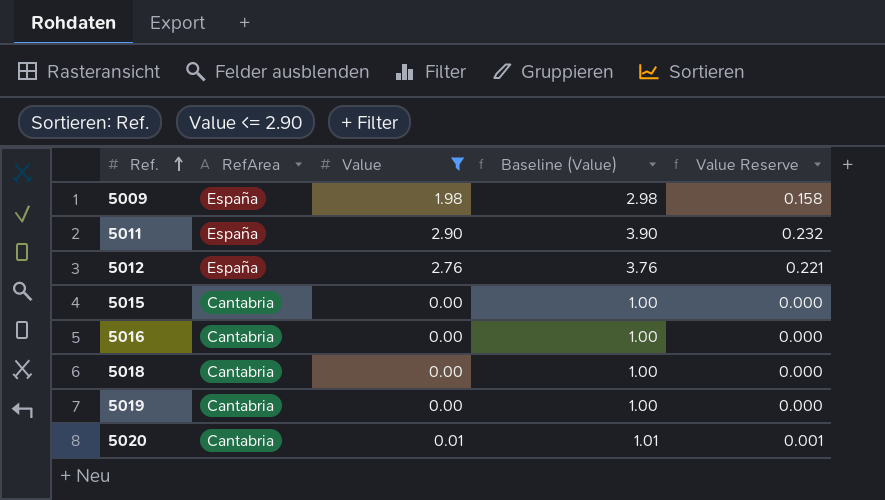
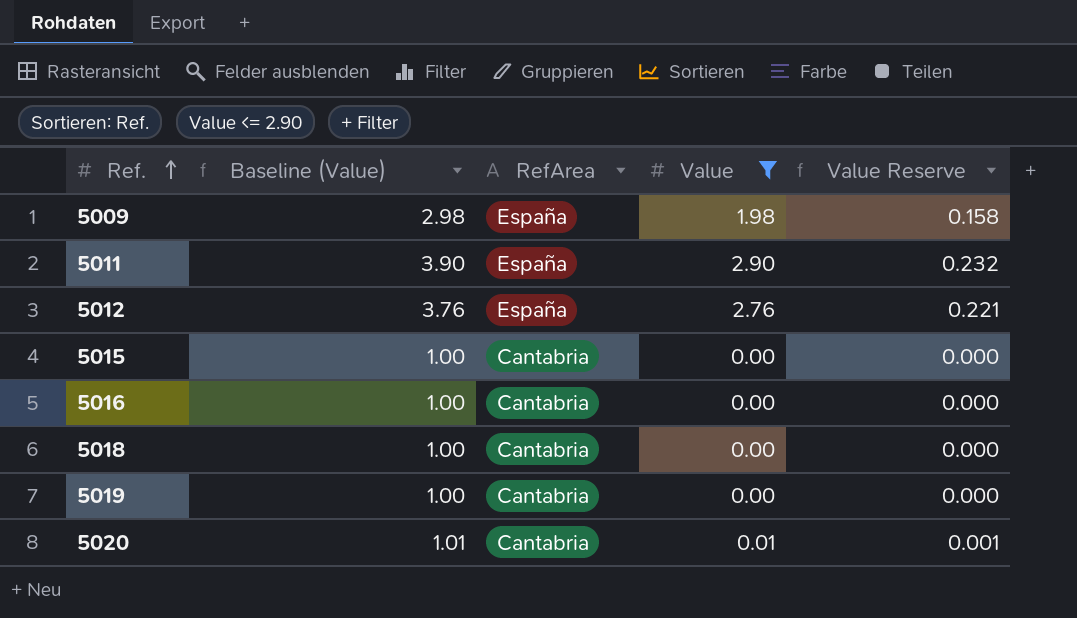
column Baseline (Value) | position: 4 -> 2

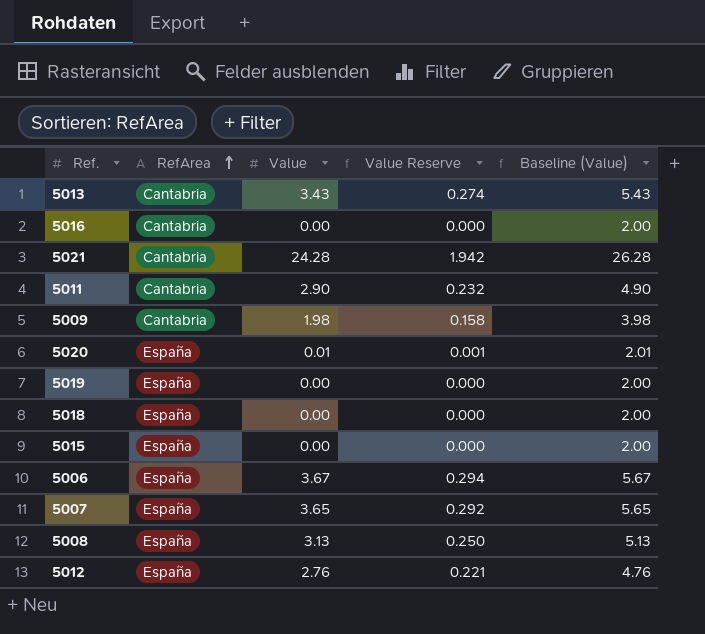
filter: Value <= 2.90 -> none
row order: Ref. ascending -> RefArea ascending
column Baseline (Value) | formula: [Value] + 1 -> [Value] + 2
column Baseline (Value) | position: 2 -> 5
5011 | RefArea: España -> Cantabria
5009 | RefArea: España -> Cantabria
5020 | RefArea: Cantabria -> España
5019 | RefArea: Cantabria -> España
5018 | RefArea: Cantabria -> España
5015 | RefArea: Cantabria -> España

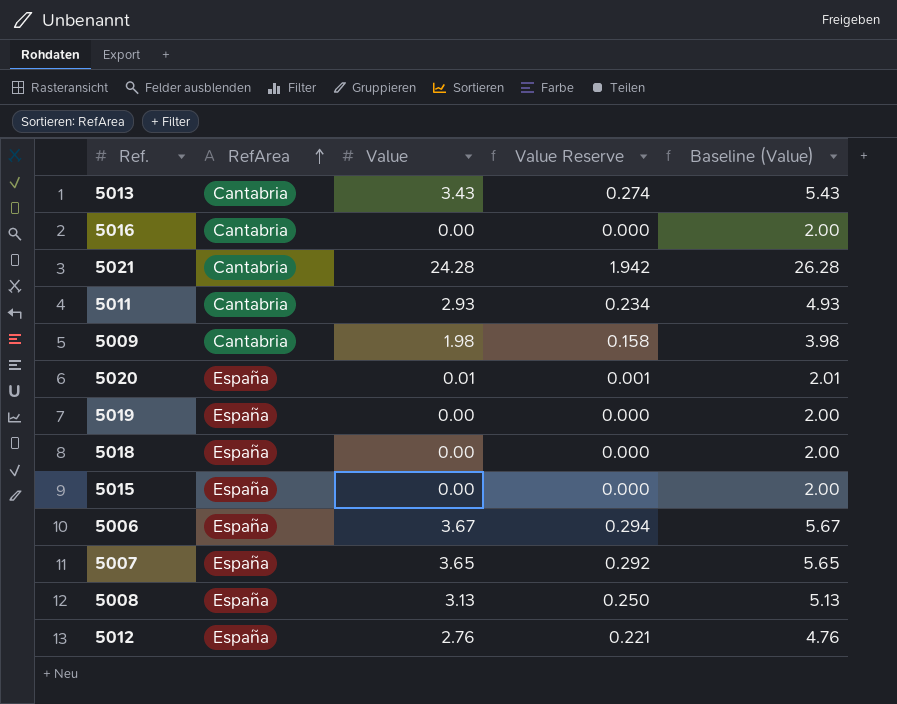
5011 | Value: 2.90 -> 2.93
5011 | Value Reserve: 0.232 -> 0.234
5011 | Baseline (Value): 4.90 -> 4.93

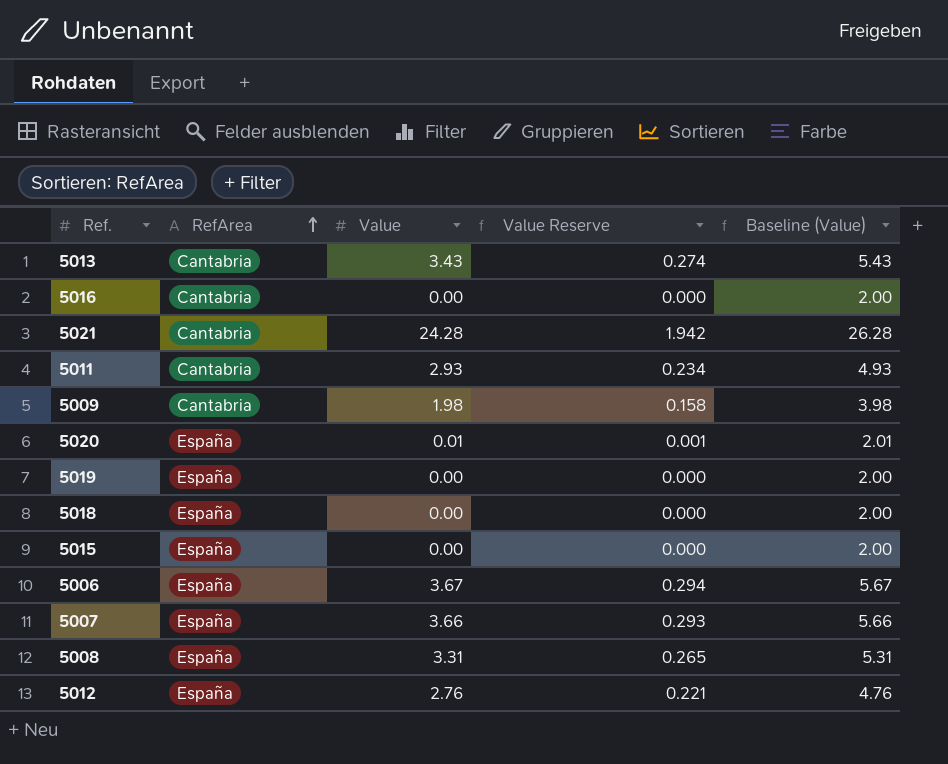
5007 | Value: 3.65 -> 3.66
5007 | Value Reserve: 0.292 -> 0.293
5007 | Baseline (Value): 5.65 -> 5.66
5008 | Value: 3.13 -> 3.31
5008 | Value Reserve: 0.250 -> 0.265
5008 | Baseline (Value): 5.13 -> 5.31

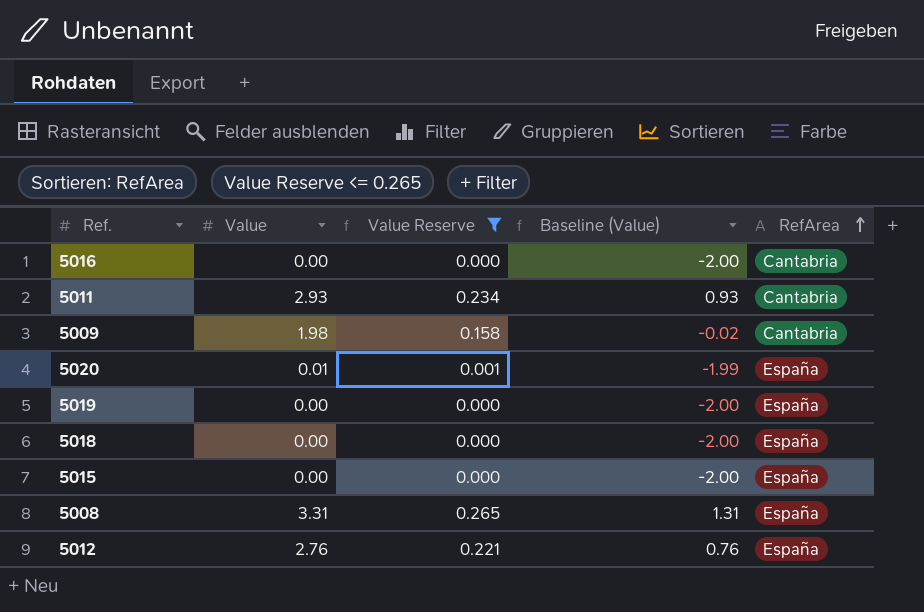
filter: none -> Value Reserve <= 0.265
column Baseline (Value) | formula: [Value] + 2 -> [Value] - 2
column RefArea | position: 2 -> 5

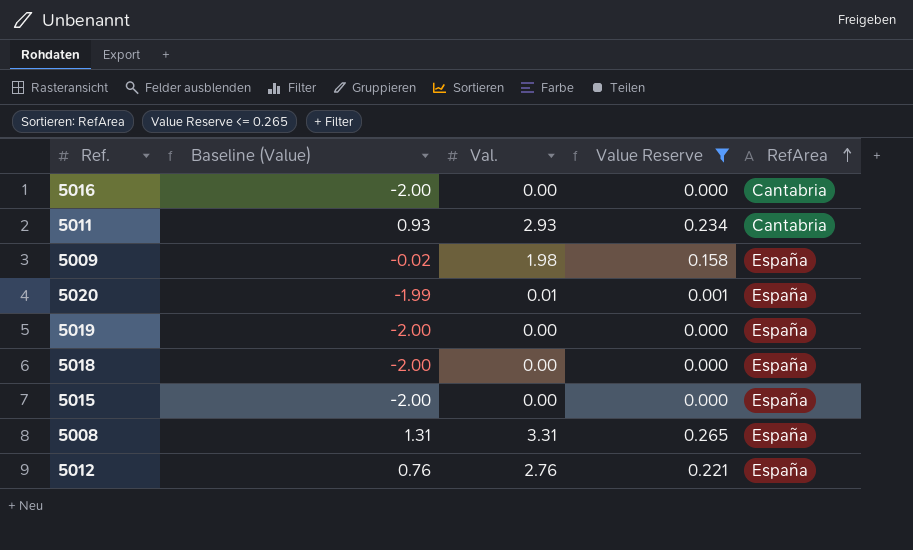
column Baseline (Value) | position: 4 -> 2
column name: Value -> Val.
5009 | RefArea: Cantabria -> España

